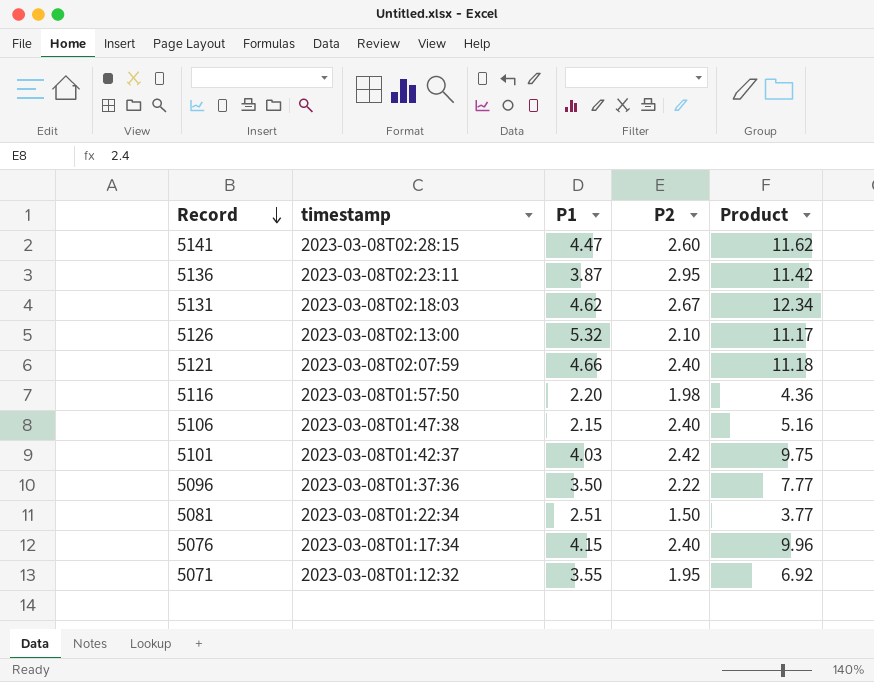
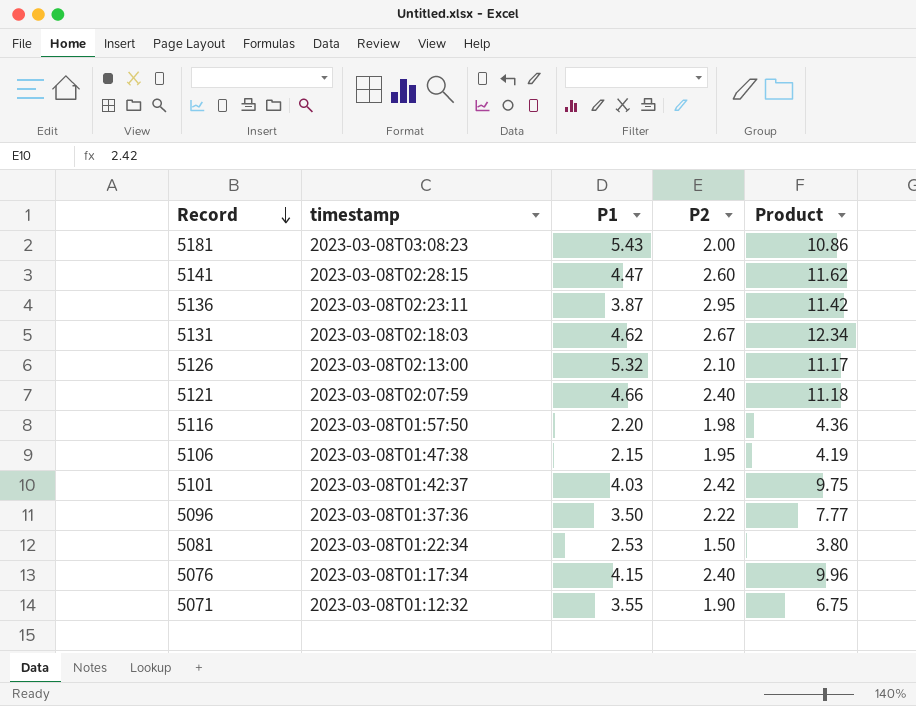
row 5181: none -> 2023-03-08T03:08:23 | 5.43 | 2.00 | 10.86
5106 | P2: 2.40 -> 1.95
5106 | Product: 5.16 -> 4.19
5081 | P1: 2.51 -> 2.53
5081 | Product: 3.77 -> 3.80
5071 | P2: 1.95 -> 1.90
5071 | Product: 6.92 -> 6.75

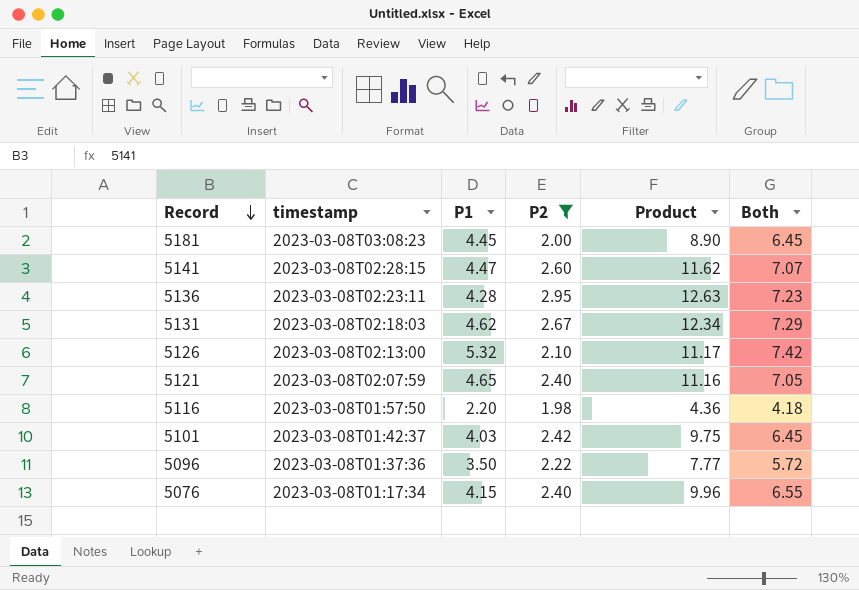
filter: none -> P2 >= 1.98
column Both | formula: none -> [P1] + [P2]
5181 | P1: 5.43 -> 4.45
5181 | Product: 10.86 -> 8.90
5136 | P1: 3.87 -> 4.28
5136 | Product: 11.42 -> 12.63
5121 | P1: 4.66 -> 4.65
5121 | Product: 11.18 -> 11.16

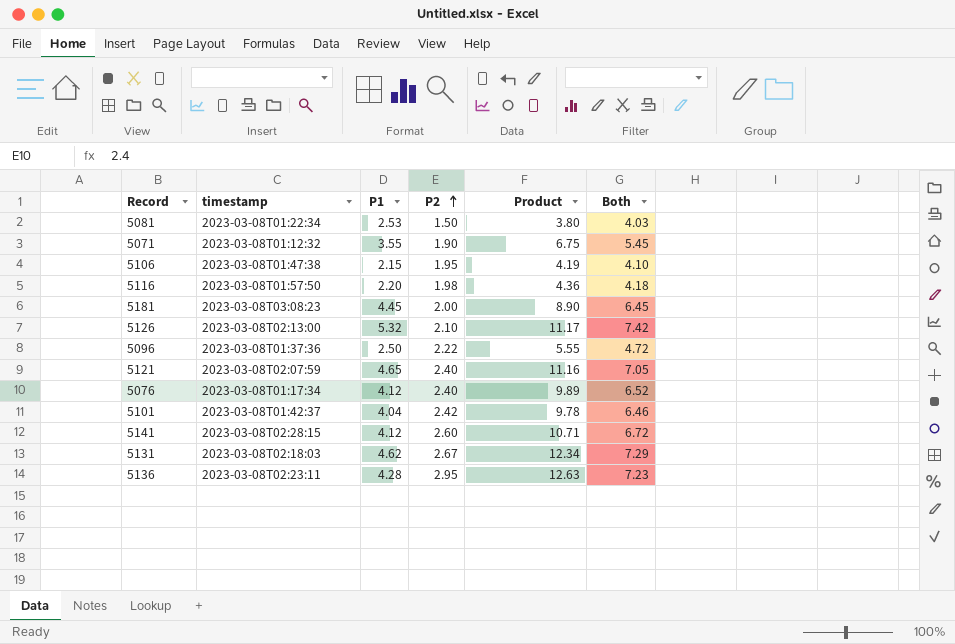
filter: P2 >= 1.98 -> none
row order: Record descending -> P2 ascending
5096 | P1: 3.50 -> 2.50
5096 | Product: 7.77 -> 5.55
5096 | Both: 5.72 -> 4.72
5076 | P1: 4.15 -> 4.12
5076 | Product: 9.96 -> 9.89
5076 | Both: 6.55 -> 6.52
5101 | P1: 4.03 -> 4.04
5101 | Product: 9.75 -> 9.78
5101 | Both: 6.45 -> 6.46
5141 | P1: 4.47 -> 4.12
5141 | Product: 11.62 -> 10.71
5141 | Both: 7.07 -> 6.72

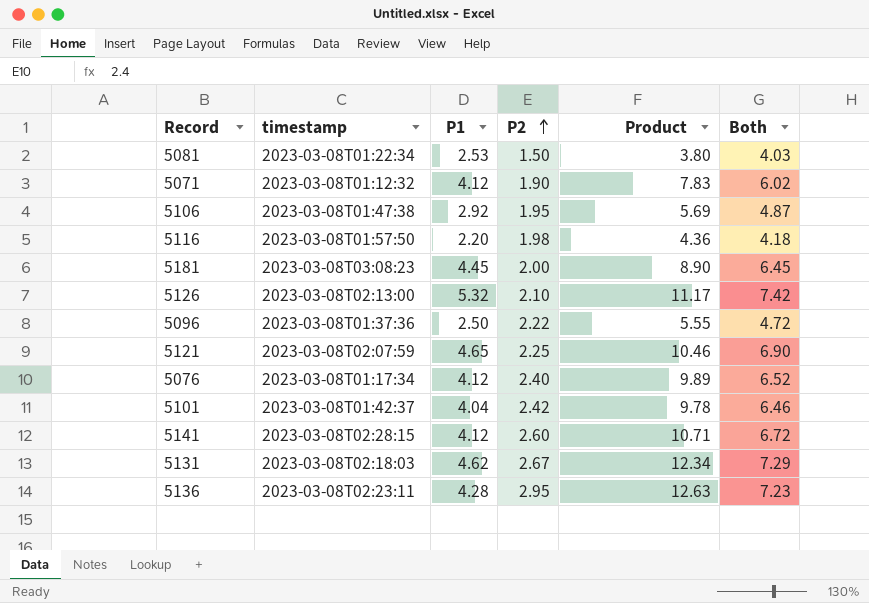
5071 | P1: 3.55 -> 4.12
5071 | Product: 6.75 -> 7.83
5071 | Both: 5.45 -> 6.02
5106 | P1: 2.15 -> 2.92
5106 | Product: 4.19 -> 5.69
5106 | Both: 4.10 -> 4.87
5121 | P2: 2.40 -> 2.25
5121 | Product: 11.16 -> 10.46
5121 | Both: 7.05 -> 6.90

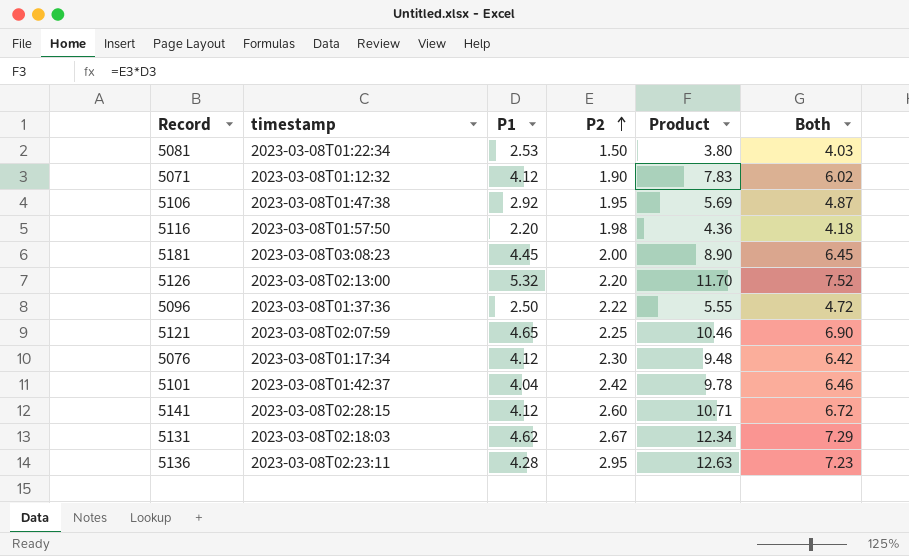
5126 | P2: 2.10 -> 2.20
5126 | Product: 11.17 -> 11.70
5126 | Both: 7.42 -> 7.52
5076 | P2: 2.40 -> 2.30
5076 | Product: 9.89 -> 9.48
5076 | Both: 6.52 -> 6.42

